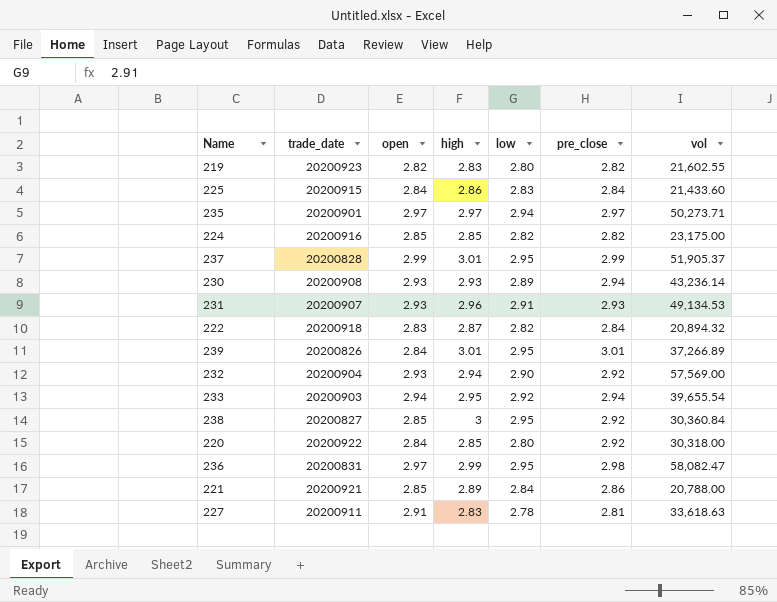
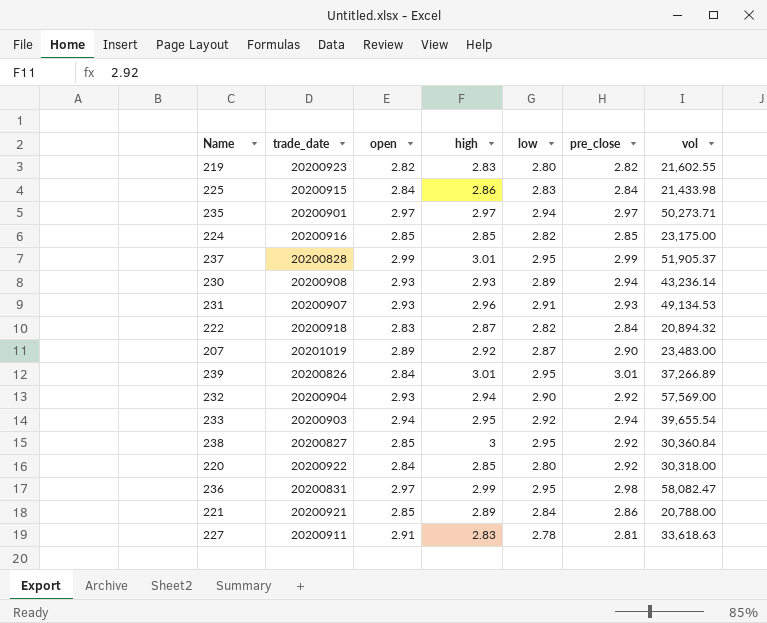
225 | vol: 21,433.60 -> 21,433.98
224 | pre_close: 2.82 -> 2.85
row 207: none -> 20201019 | 2.89 | 2.92 | 2.87 | 2.90 | 23,483.00

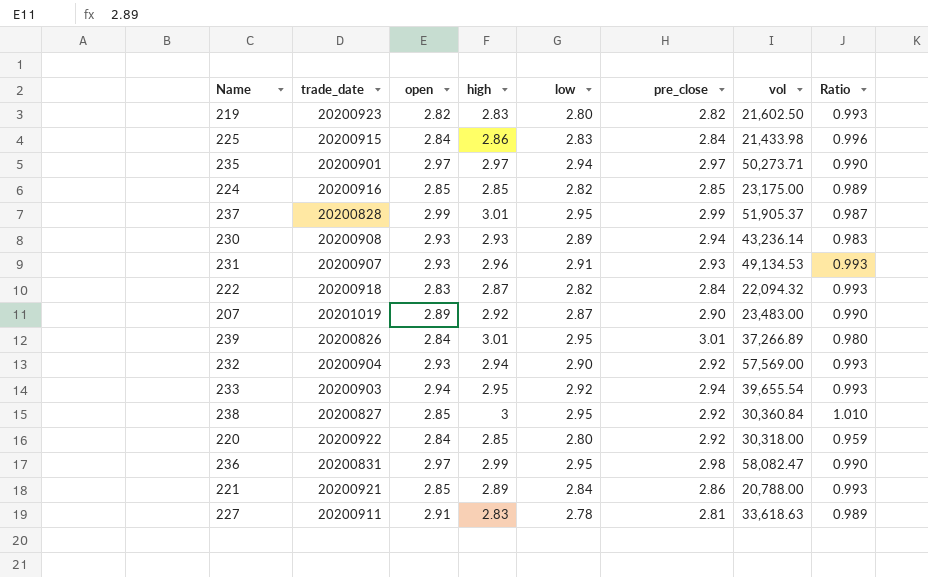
column Ratio | formula: none -> [low] / [pre_close]
219 | vol: 21,602.55 -> 21,602.50
222 | vol: 20,894.32 -> 22,094.32

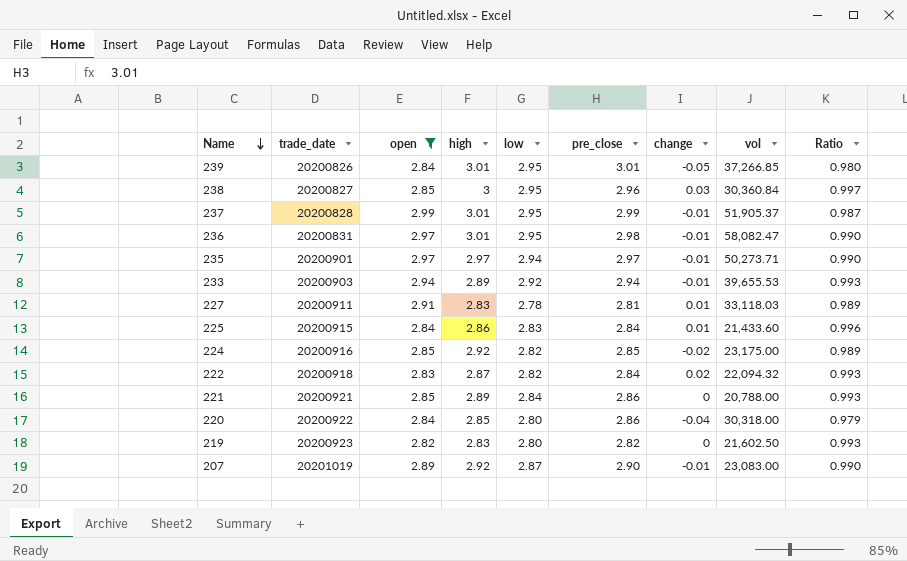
filter: none -> open != 2.93
row order: none -> Name descending
column change | position: none -> 7
239 | vol: 37,266.89 -> 37,266.85
238 | pre_close: 2.92 -> 2.96
238 | Ratio: 1.010 -> 0.997
236 | high: 2.99 -> 3.01
233 | high: 2.95 -> 2.89
233 | vol: 39,655.54 -> 39,655.53
227 | vol: 33,618.63 -> 33,118.03
225 | vol: 21,433.98 -> 21,433.60
224 | high: 2.85 -> 2.92
220 | pre_close: 2.92 -> 2.86
220 | Ratio: 0.959 -> 0.979
207 | vol: 23,483.00 -> 23,083.00

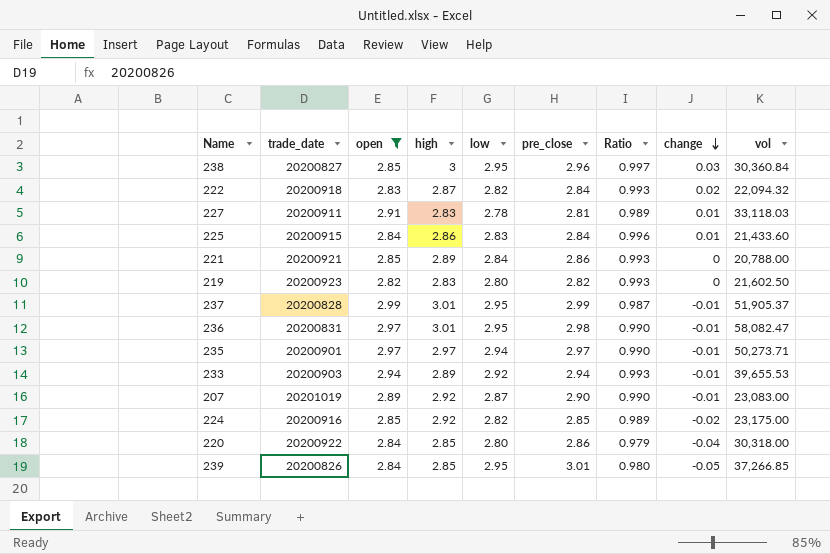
row order: Name descending -> change descending
column Ratio | position: 9 -> 7
239 | high: 3.01 -> 2.85

